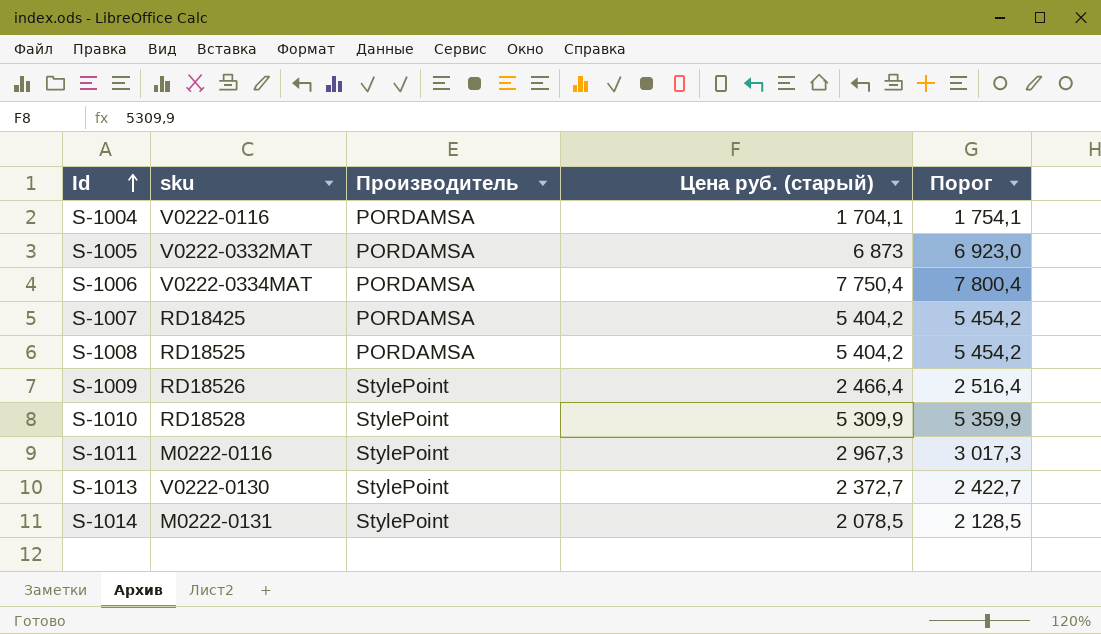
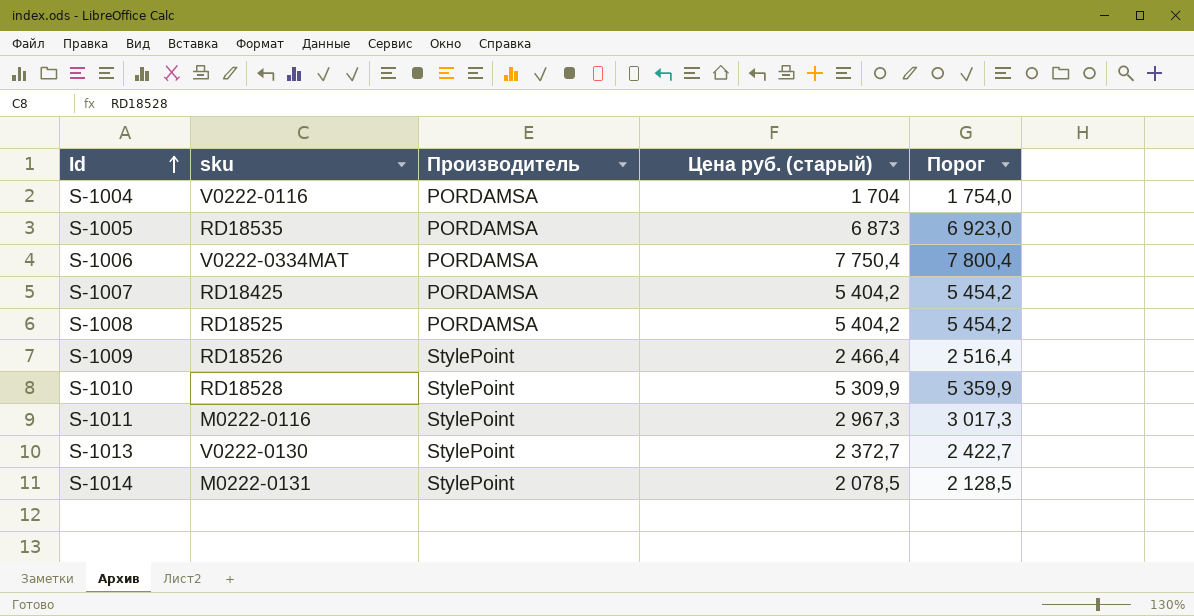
S-1004 | Цена руб. (старый): 1 704,1 -> 1 704
S-1004 | Порог: 1 754,1 -> 1 754,0
S-1005 | sku: V0222-0332MAT -> RD18535

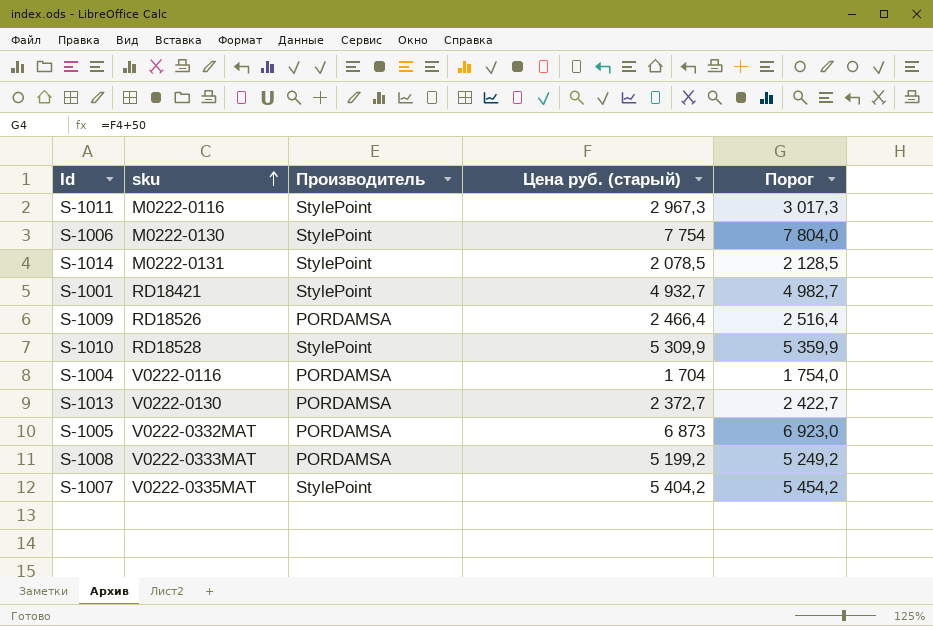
row order: Id ascending -> sku ascending
S-1006 | sku: V0222-0334MAT -> M0222-0130
S-1006 | Производитель: PORDAMSA -> StylePoint
S-1006 | Цена руб. (старый): 7 750,4 -> 7 754
S-1006 | Порог: 7 800,4 -> 7 804,0
row S-1001: none -> RD18421 | StylePoint | 4 932,7 | 4 982,7
S-1009 | Производитель: StylePoint -> PORDAMSA
S-1013 | Производитель: StylePoint -> PORDAMSA
S-1005 | sku: RD18535 -> V0222-0332MAT
S-1008 | sku: RD18525 -> V0222-0333MAT
S-1008 | Цена руб. (старый): 5 404,2 -> 5 199,2
S-1008 | Порог: 5 454,2 -> 5 249,2
S-1007 | sku: RD18425 -> V0222-0335MAT
S-1007 | Производитель: PORDAMSA -> StylePoint

